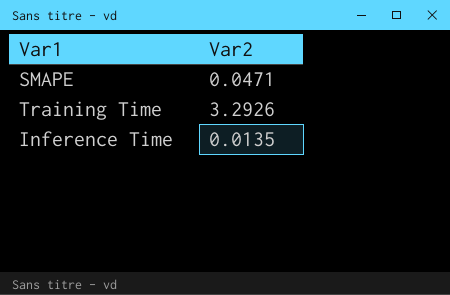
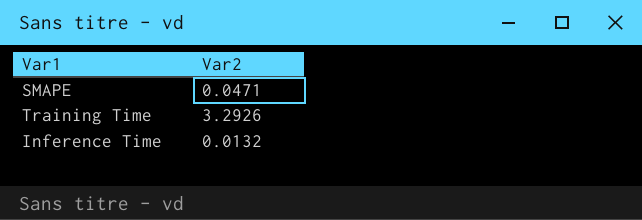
Inference Time | Var2: 0.0135 -> 0.0132

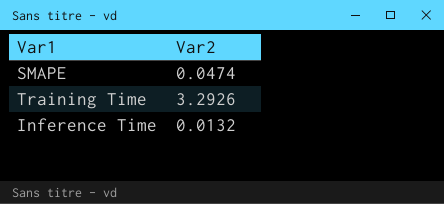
SMAPE | Var2: 0.0471 -> 0.0474

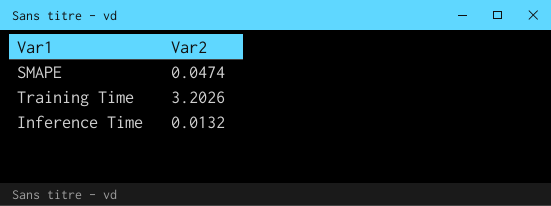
Training Time | Var2: 3.2926 -> 3.2026

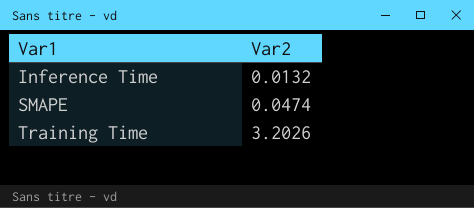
row order: none -> Var1 ascending

